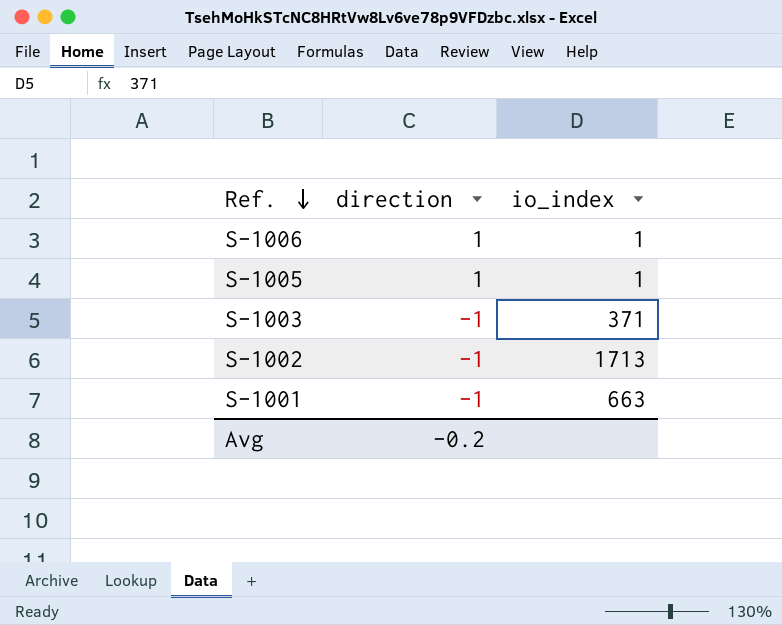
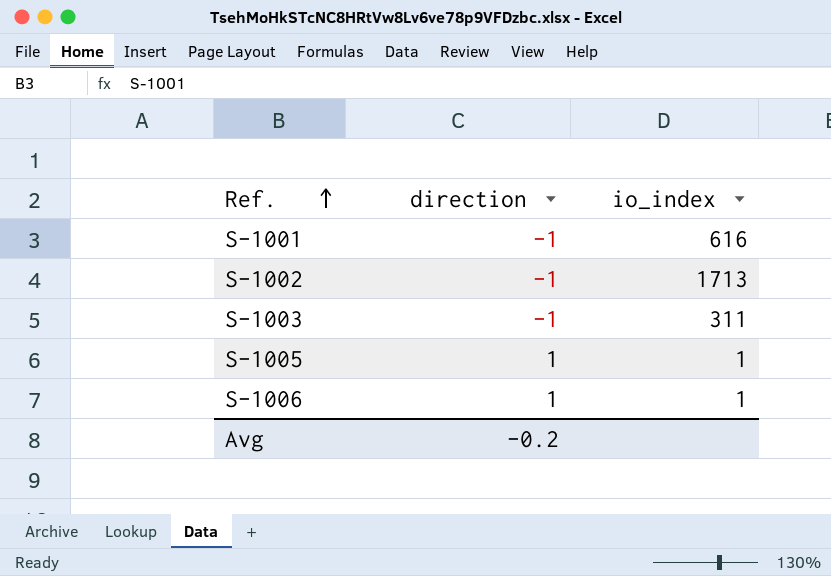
row order: Ref. descending -> Ref. ascending
S-1001 | io_index: 663 -> 616
S-1003 | io_index: 371 -> 311

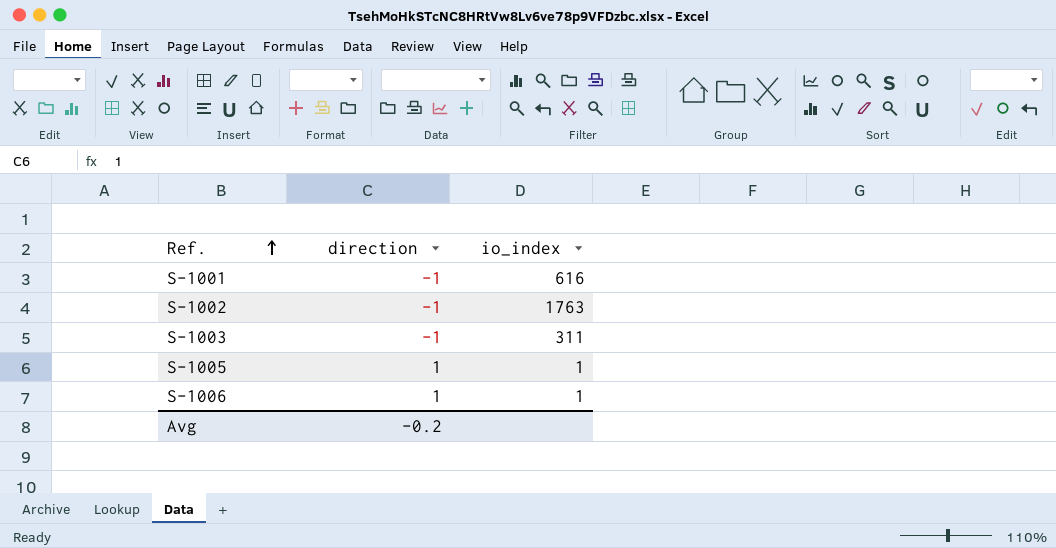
S-1002 | io_index: 1713 -> 1763

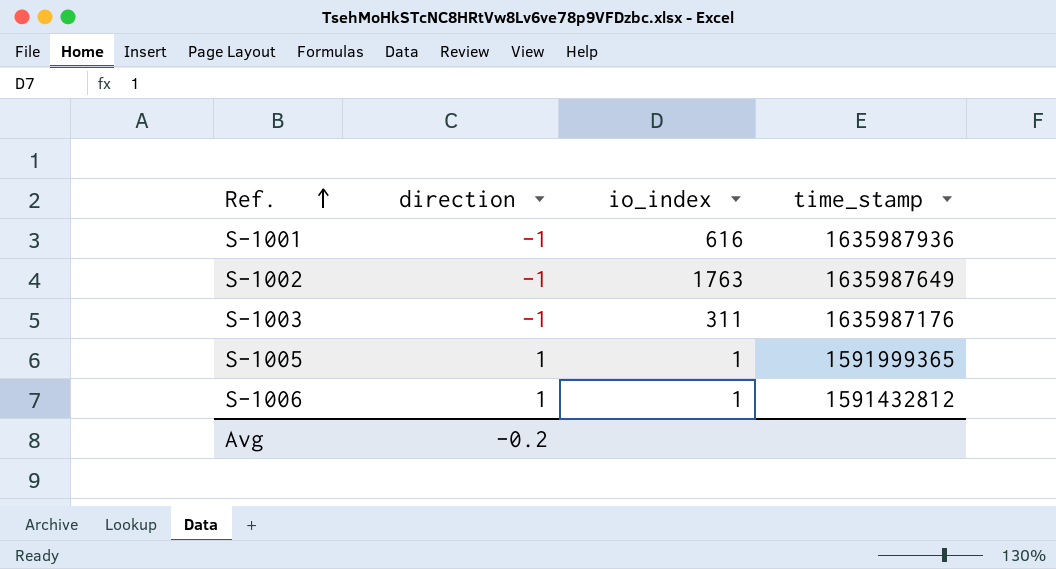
column time_stamp | position: none -> 4

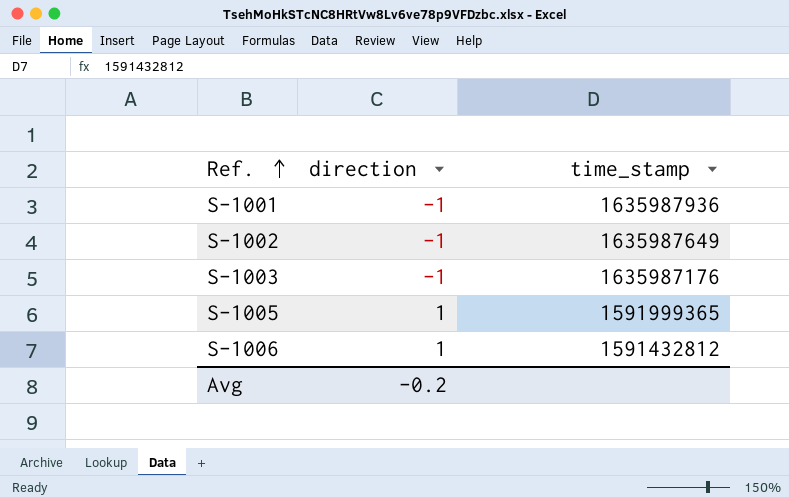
column io_index | position: 3 -> none

